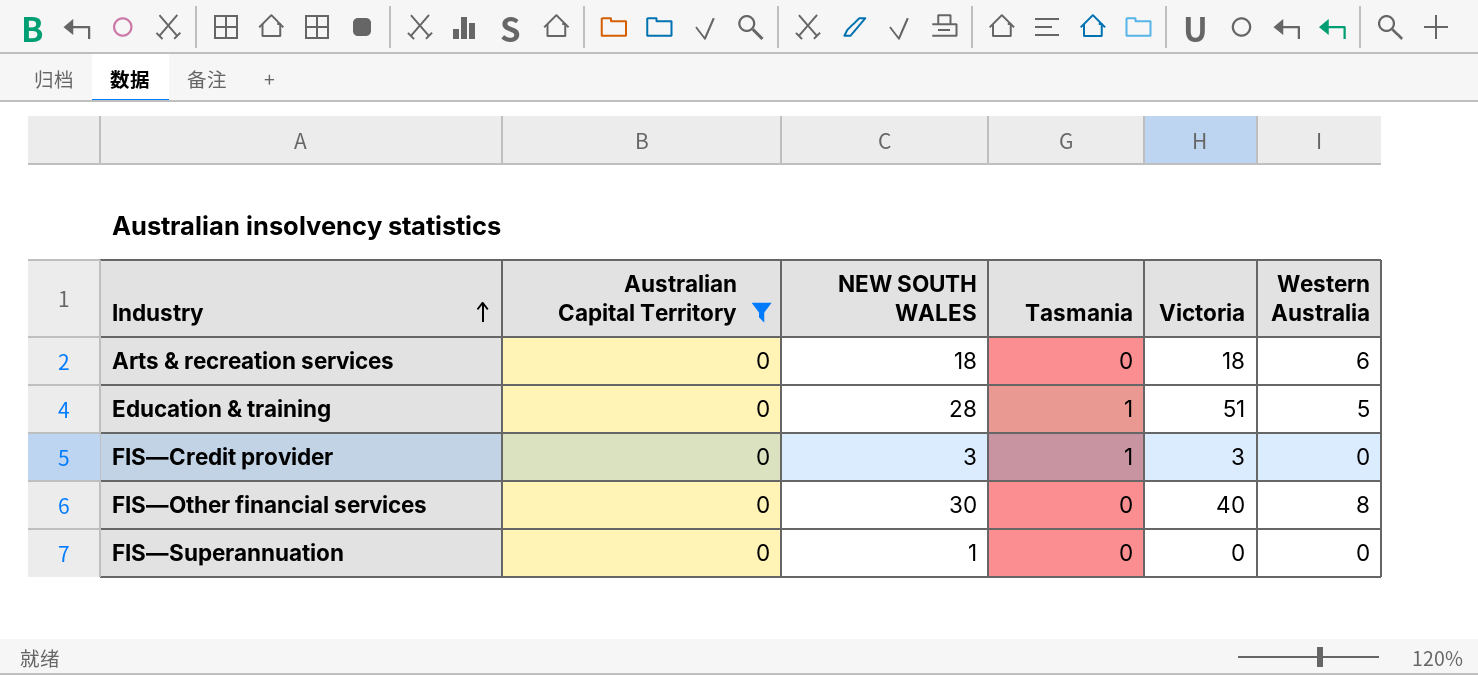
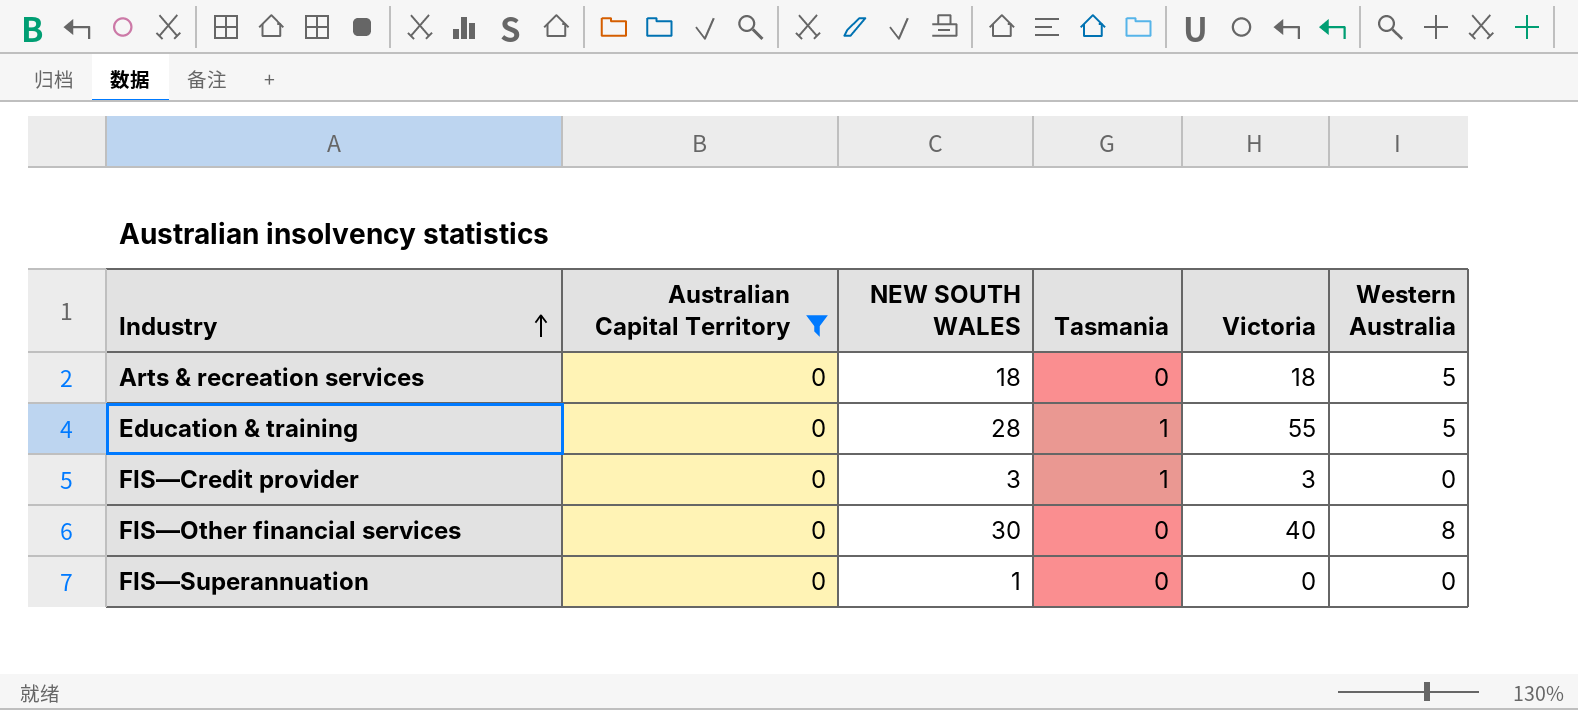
Arts & recreation services | Western Australia: 6 -> 5
Education & training | Victoria: 51 -> 55

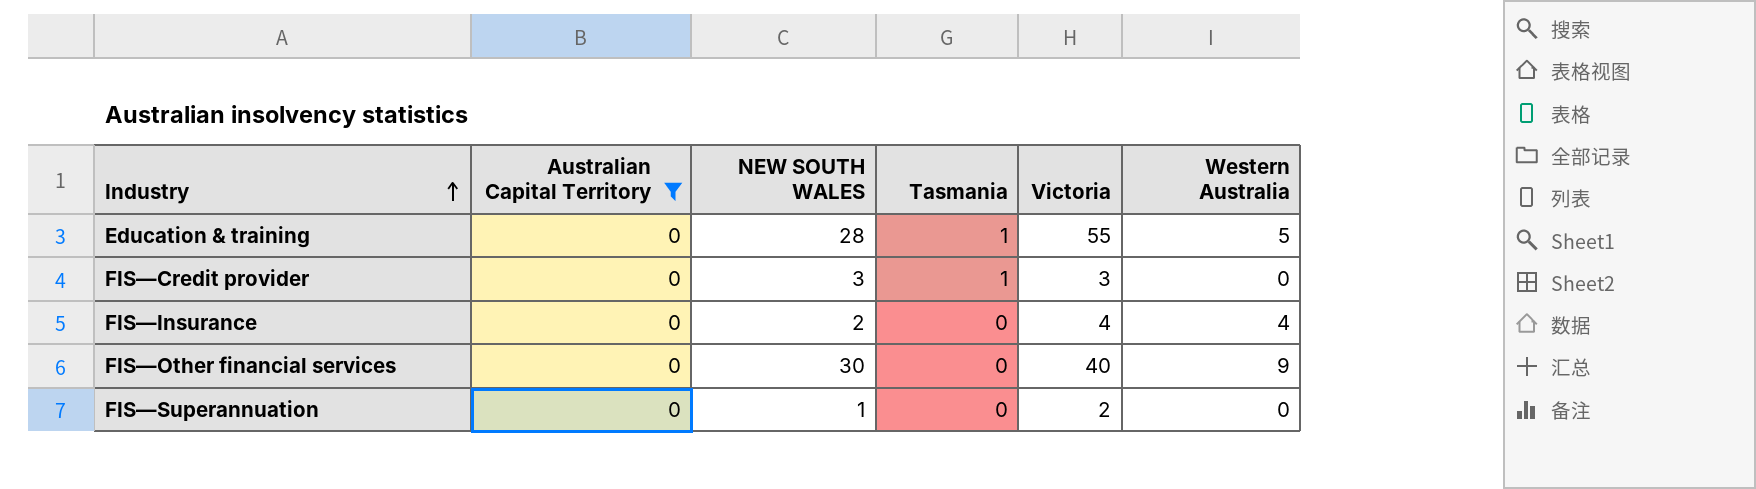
row Arts & recreation services: 0 | 18 | 0 | 18 | 5 -> none
row FIS—Insurance: none -> 0 | 2 | 0 | 4 | 4
FIS—Other financial services | Western Australia: 8 -> 9
FIS—Superannuation | Victoria: 0 -> 2

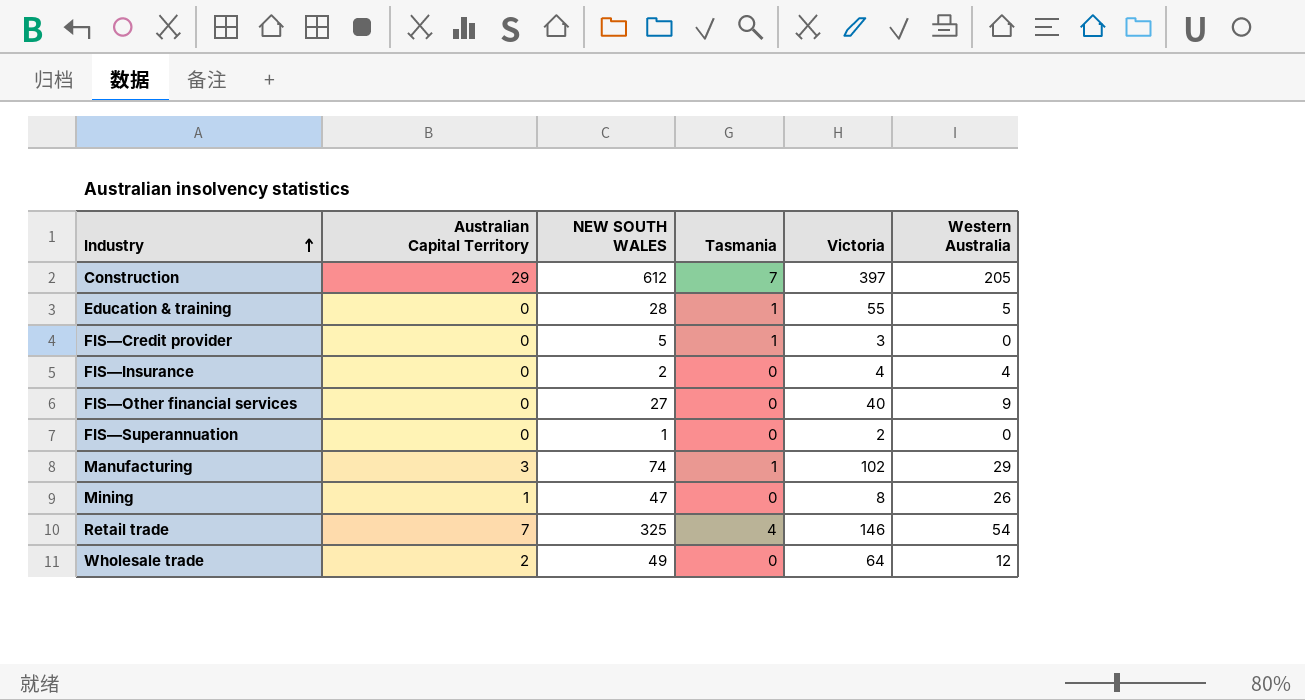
filter: Australian Capital Territory = 0 -> none
FIS—Credit provider | NEW SOUTH WALES: 3 -> 5
FIS—Other financial services | NEW SOUTH WALES: 30 -> 27

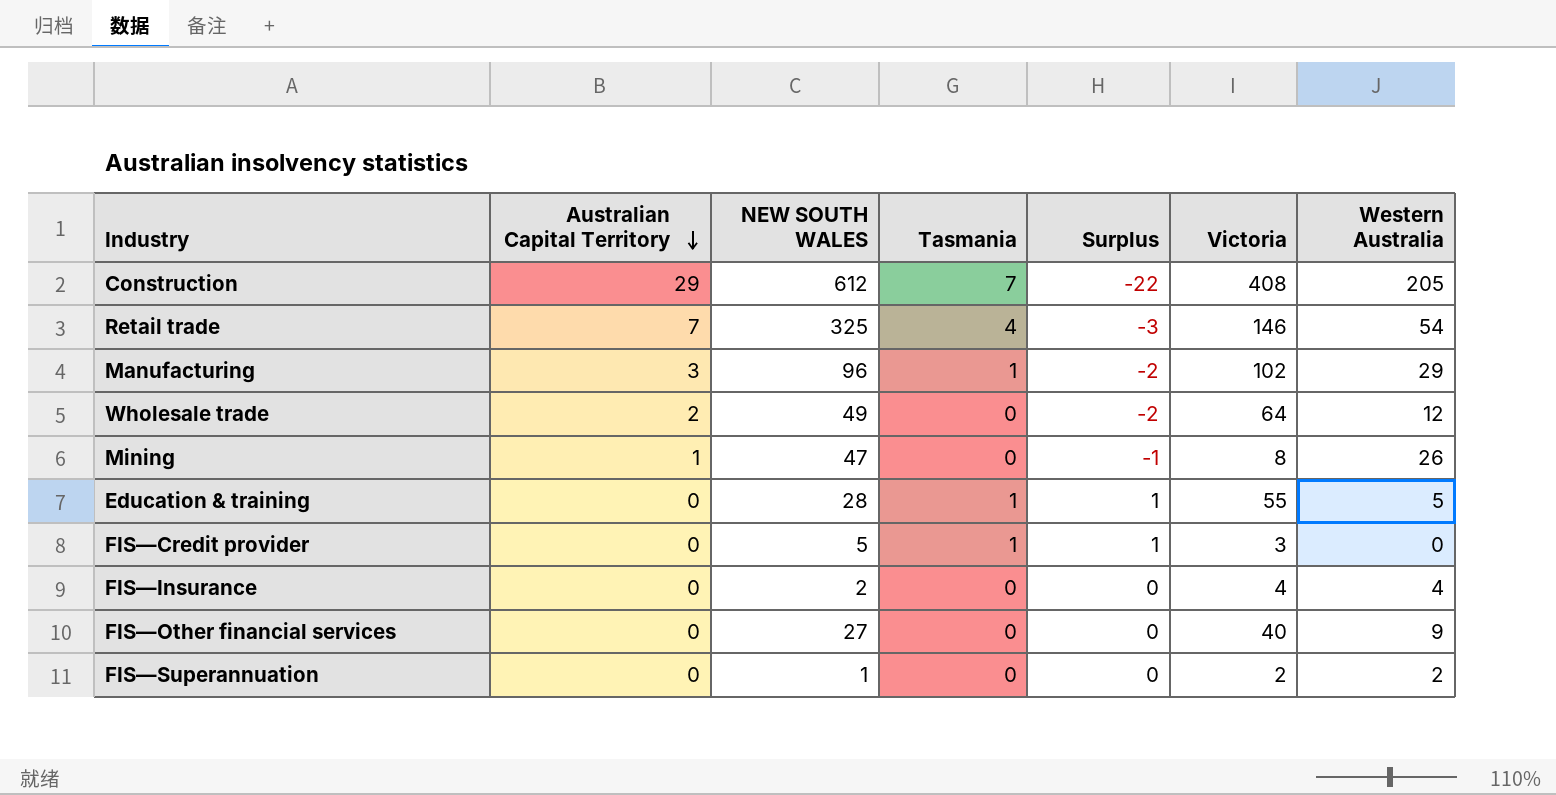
row order: Industry ascending -> Australian Capital Territory descending
column Surplus | formula: none -> [Tasmania] - [Australian Capital Territory]
Construction | Victoria: 397 -> 408
Manufacturing | NEW SOUTH WALES: 74 -> 96
FIS—Superannuation | Western Australia: 0 -> 2

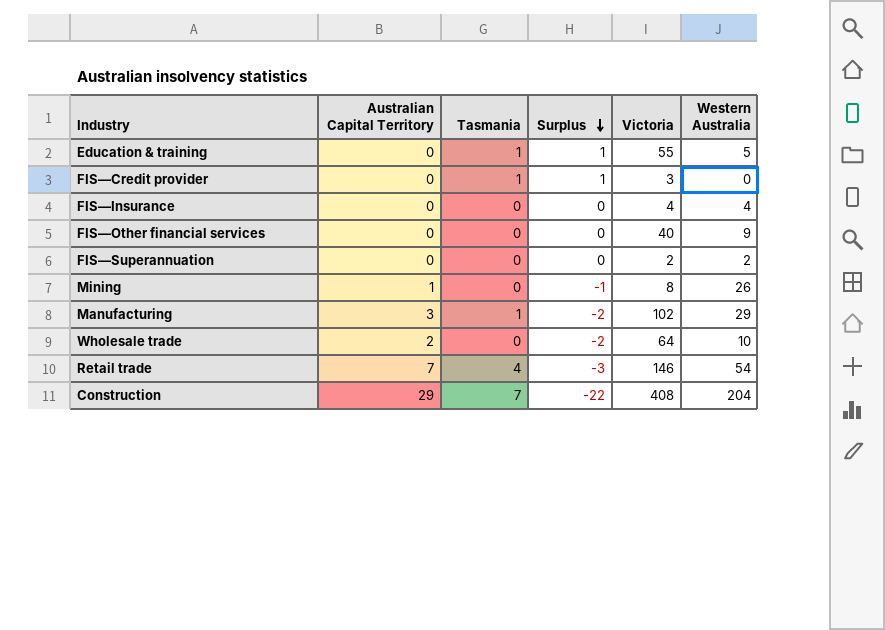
row order: Australian Capital Territory descending -> Surplus descending
column NEW SOUTH WALES | position: 3 -> none
Wholesale trade | Western Australia: 12 -> 10
Construction | Western Australia: 205 -> 204

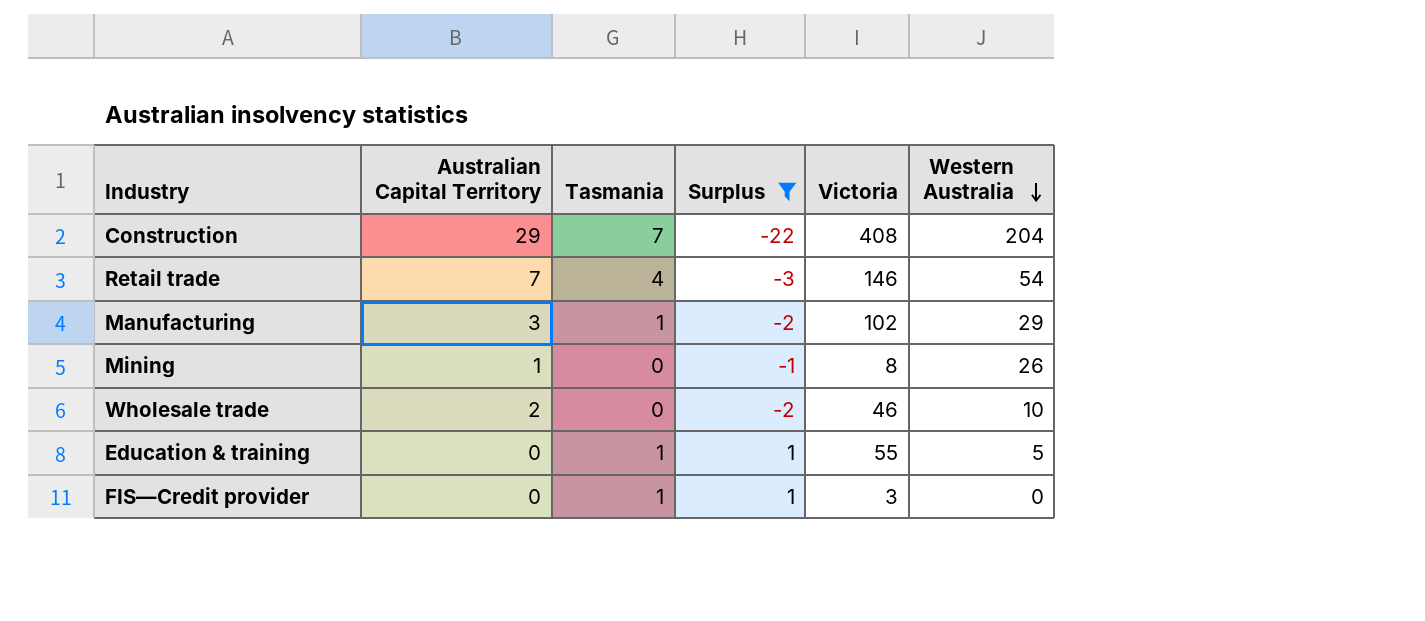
filter: none -> Surplus != 0
row order: Surplus descending -> Western Australia descending
Wholesale trade | Victoria: 64 -> 46

